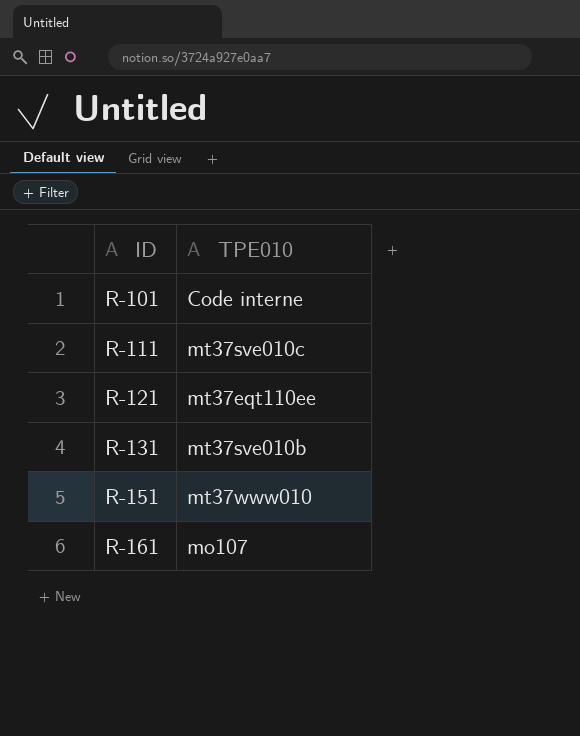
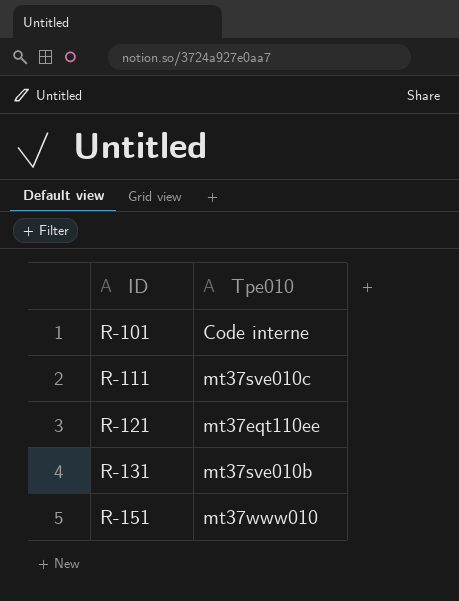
column name: TPE010 -> Tpe010
row R-161: mo107 -> none

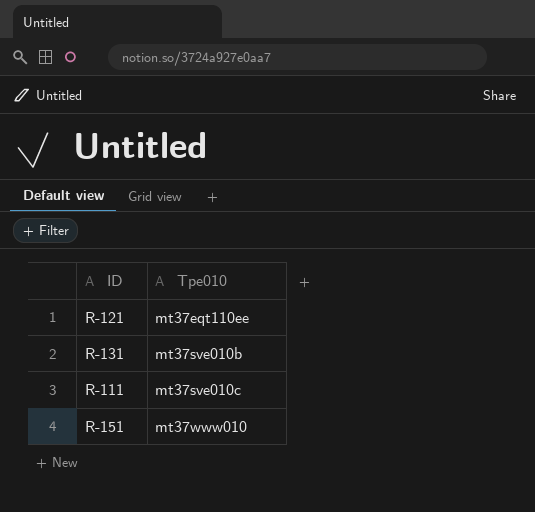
row order: ID ascending -> Tpe010 ascending
row R-101: Code interne -> none

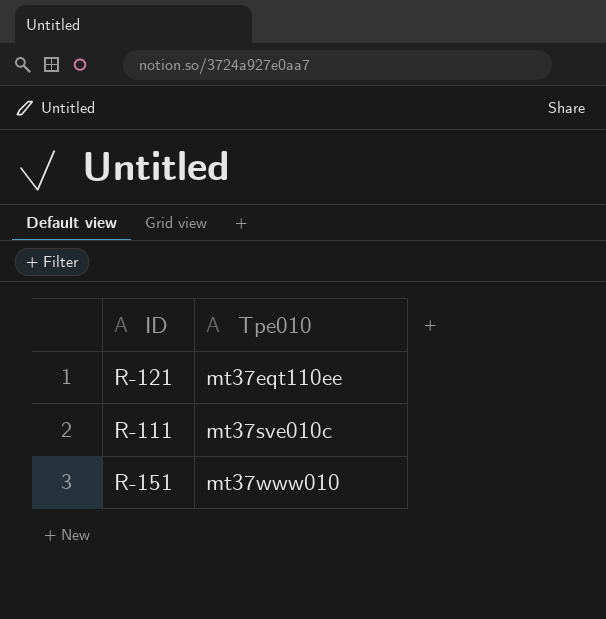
row R-131: mt37sve010b -> none

